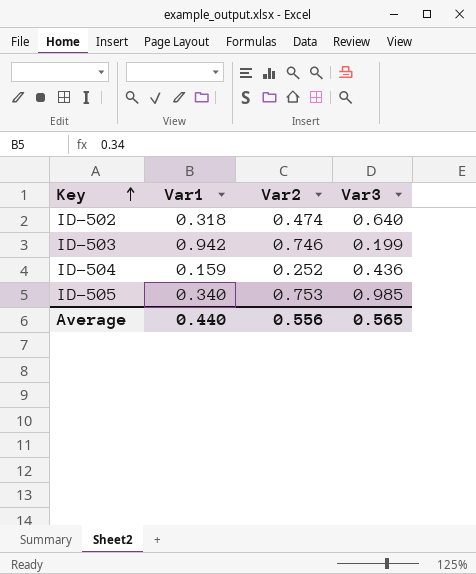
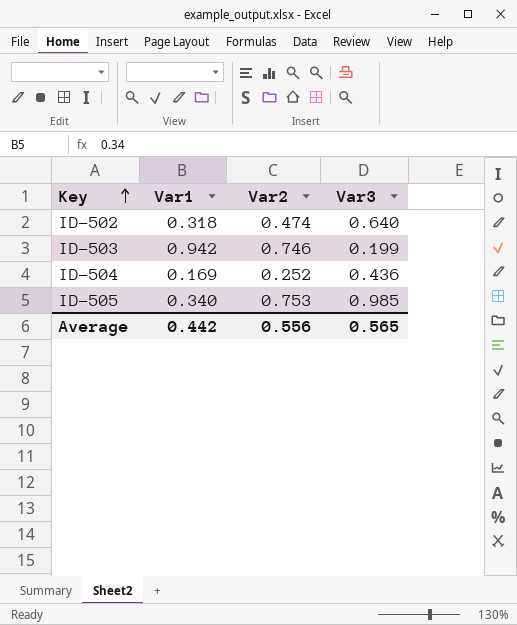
ID-504 | Var1: 0.159 -> 0.169
Average | Var1: 0.440 -> 0.442

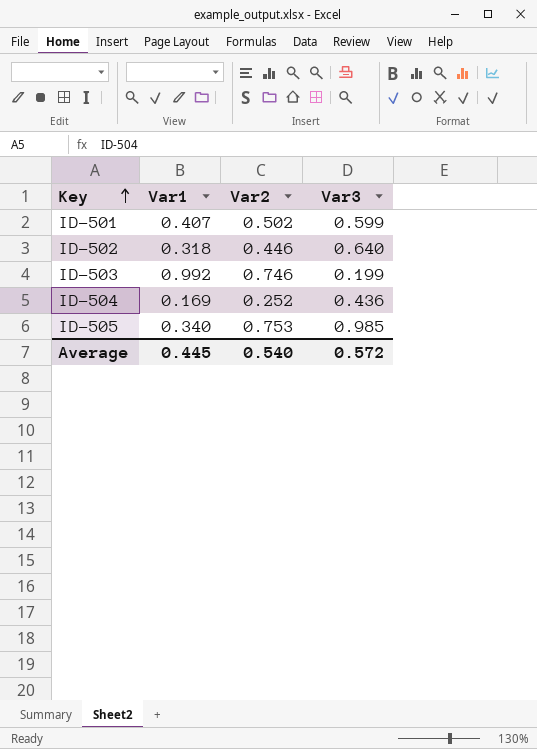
row ID-501: none -> 0.407 | 0.502 | 0.599
ID-502 | Var2: 0.474 -> 0.446
ID-503 | Var1: 0.942 -> 0.992
Average | Var1: 0.442 -> 0.445
Average | Var2: 0.556 -> 0.540
Average | Var3: 0.565 -> 0.572

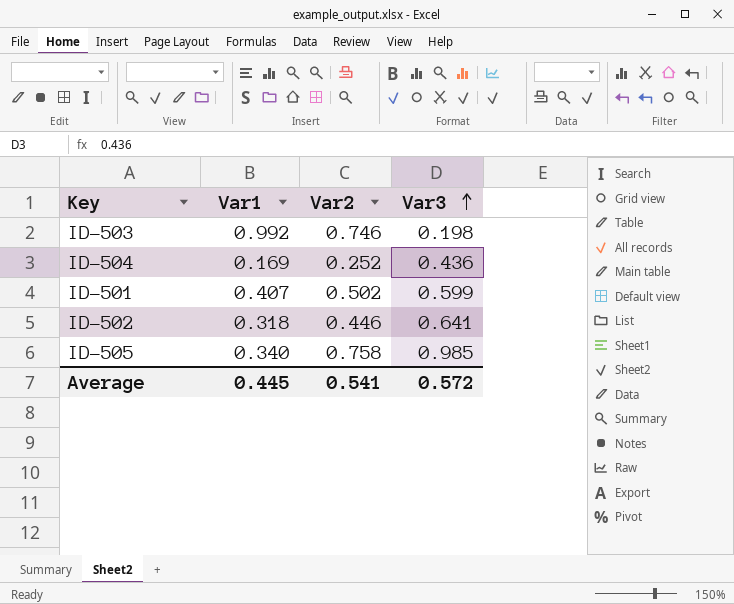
row order: Key ascending -> Var3 ascending
ID-503 | Var3: 0.199 -> 0.198
ID-502 | Var3: 0.640 -> 0.641
ID-505 | Var2: 0.753 -> 0.758
Average | Var2: 0.540 -> 0.541

